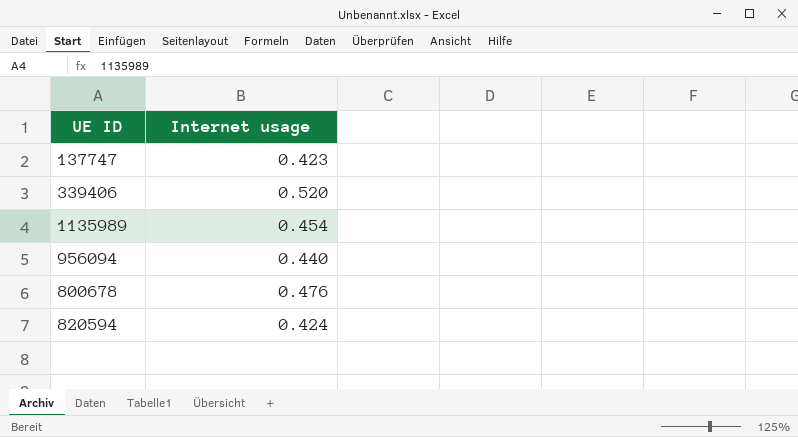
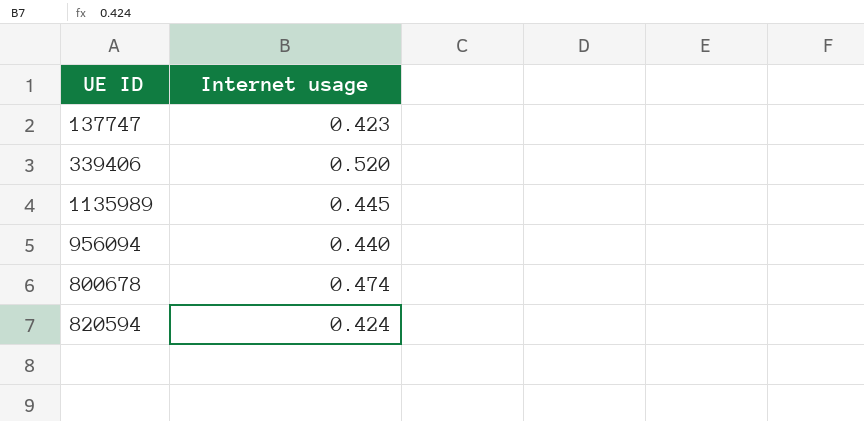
1135989 | Internet usage: 0.454 -> 0.445
800678 | Internet usage: 0.476 -> 0.474

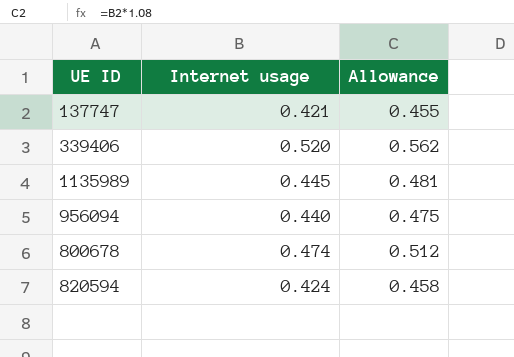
column Allowance | formula: none -> [Internet usage] * 1.08
137747 | Internet usage: 0.423 -> 0.421

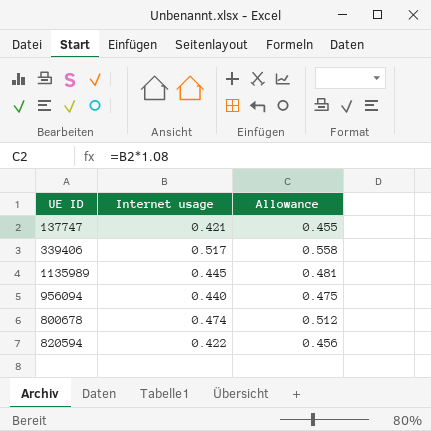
339406 | Internet usage: 0.520 -> 0.517
339406 | Allowance: 0.562 -> 0.558
820594 | Internet usage: 0.424 -> 0.422
820594 | Allowance: 0.458 -> 0.456

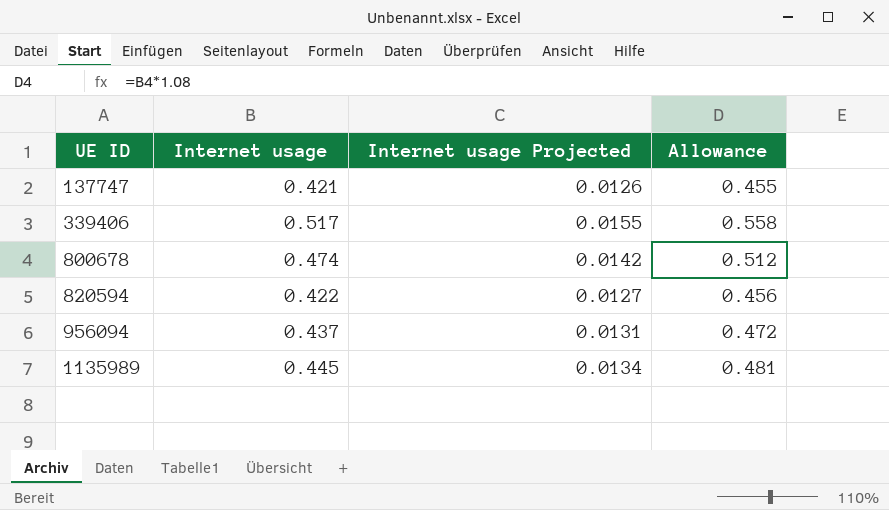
row order: none -> UE ID ascending
column Internet usage Projected | formula: none -> [Internet usage] * 0.03
956094 | Internet usage: 0.440 -> 0.437
956094 | Allowance: 0.475 -> 0.472

